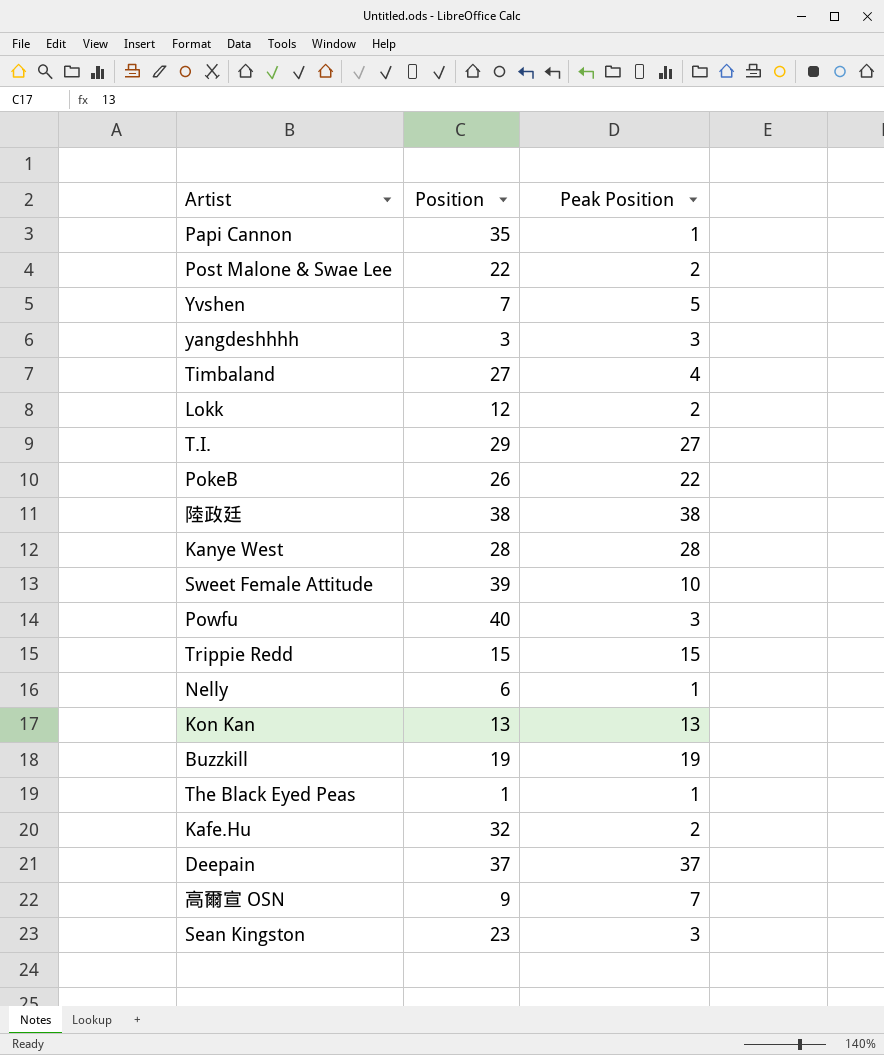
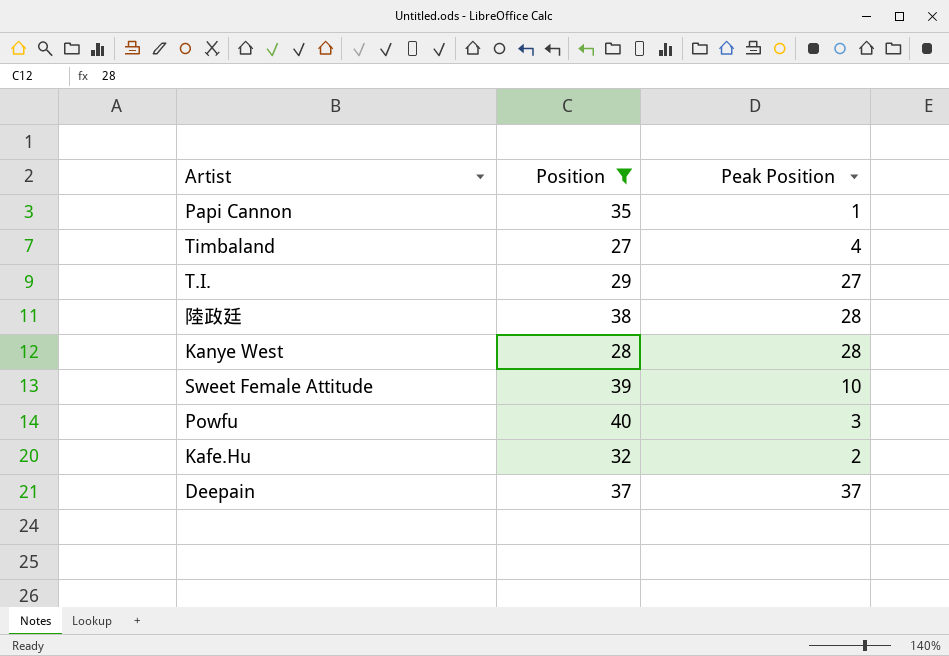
filter: none -> Position >= 27
陸政廷 | Peak Position: 38 -> 28

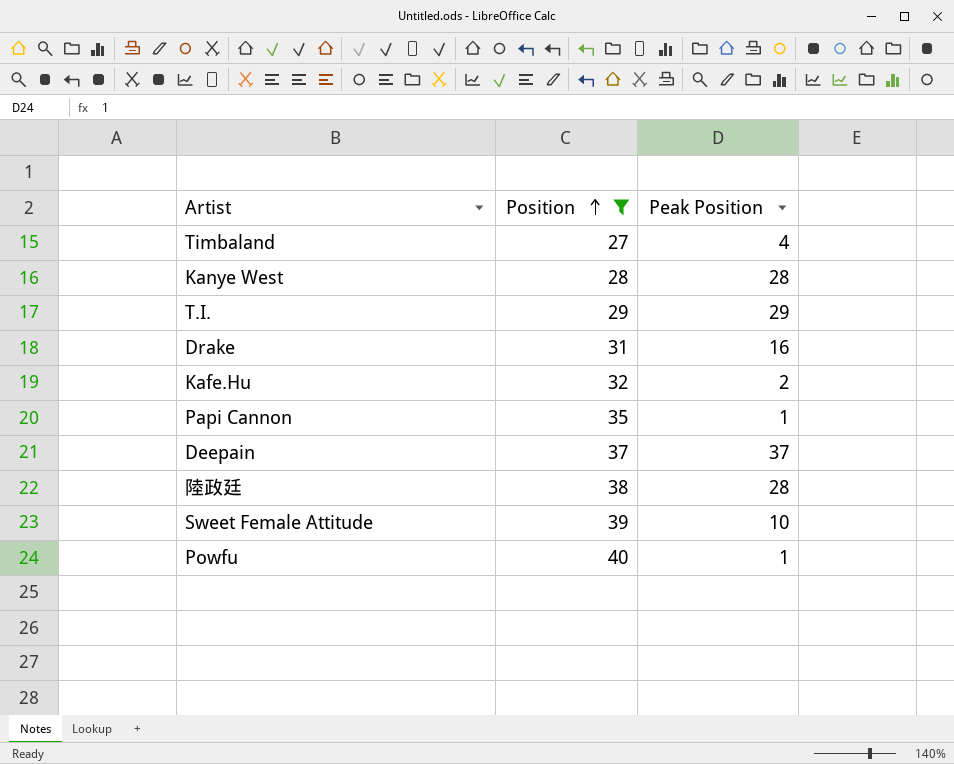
row order: none -> Position ascending
T.I. | Peak Position: 27 -> 29
row Drake: none -> 31 | 16
Powfu | Peak Position: 3 -> 1

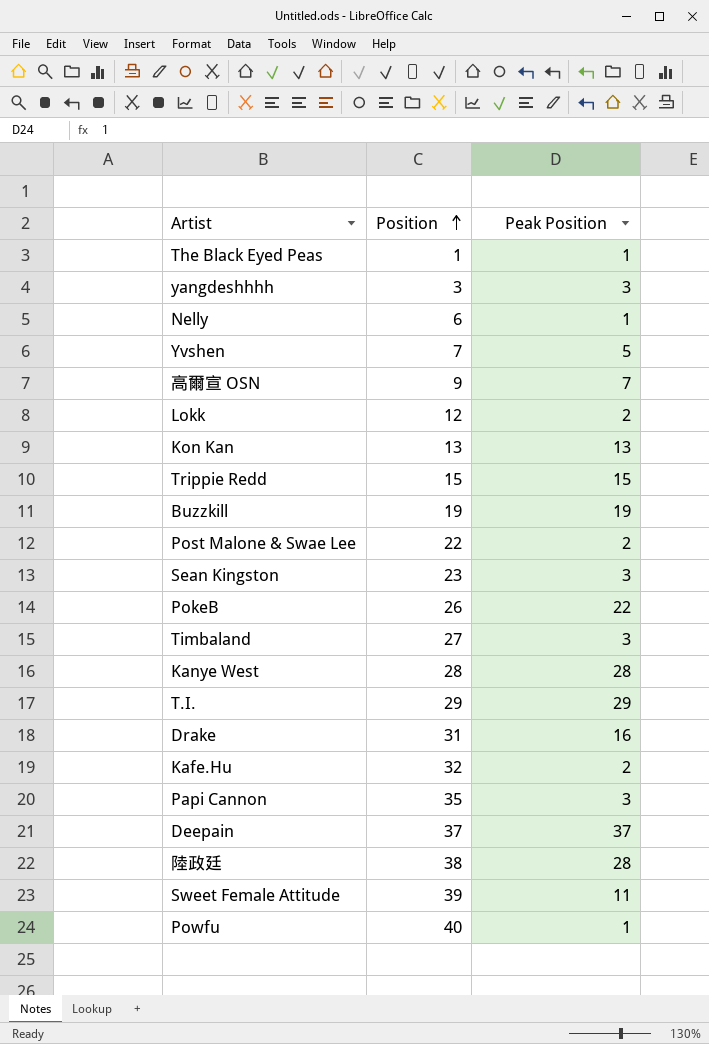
filter: Position >= 27 -> none
Timbaland | Peak Position: 4 -> 3
Papi Cannon | Peak Position: 1 -> 3
Sweet Female Attitude | Peak Position: 10 -> 11

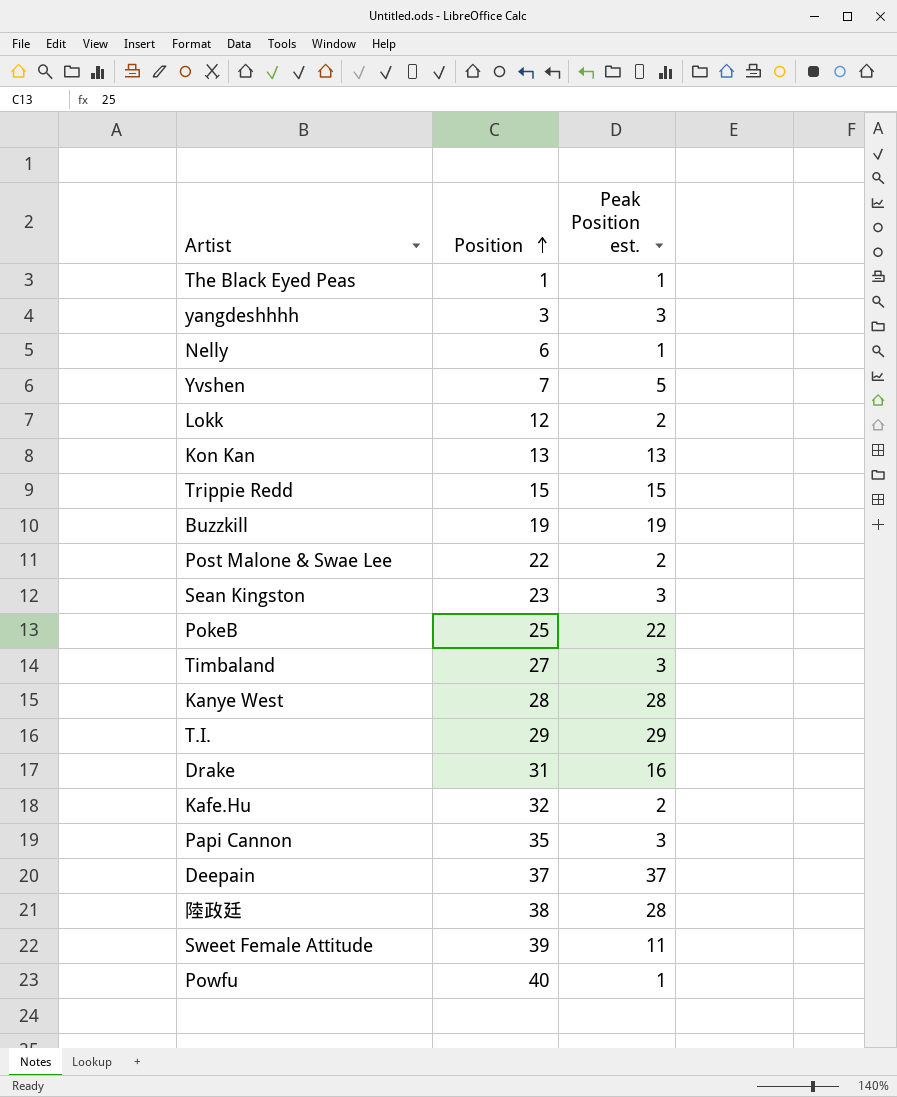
column name: Peak Position -> Peak Position est.
row 高爾宣 OSN: 9 | 7 -> none
PokeB | Position: 26 -> 25

